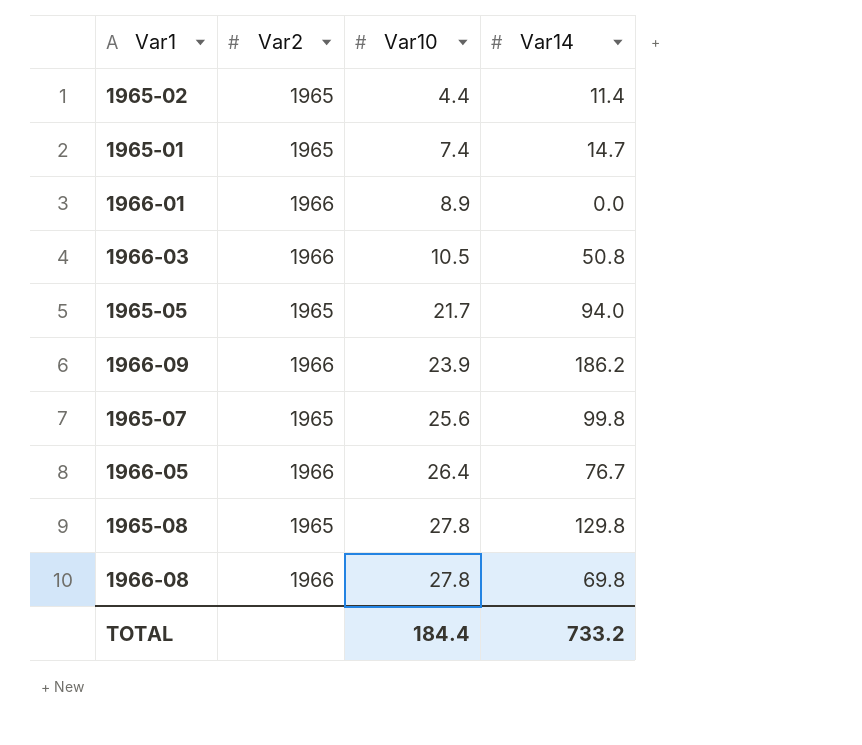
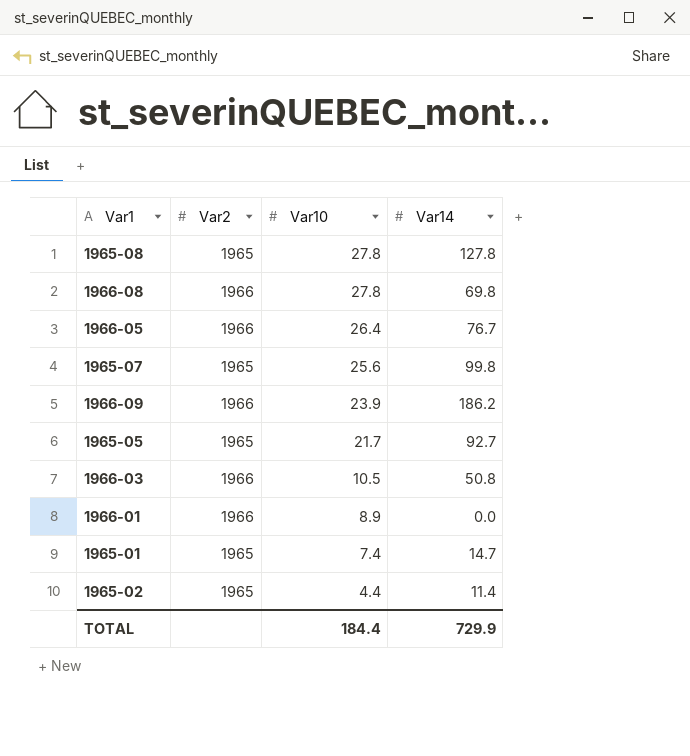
row order: Var10 ascending -> Var10 descending
1965-08 | Var14: 129.8 -> 127.8
1965-05 | Var14: 94.0 -> 92.7
TOTAL | Var14: 733.2 -> 729.9

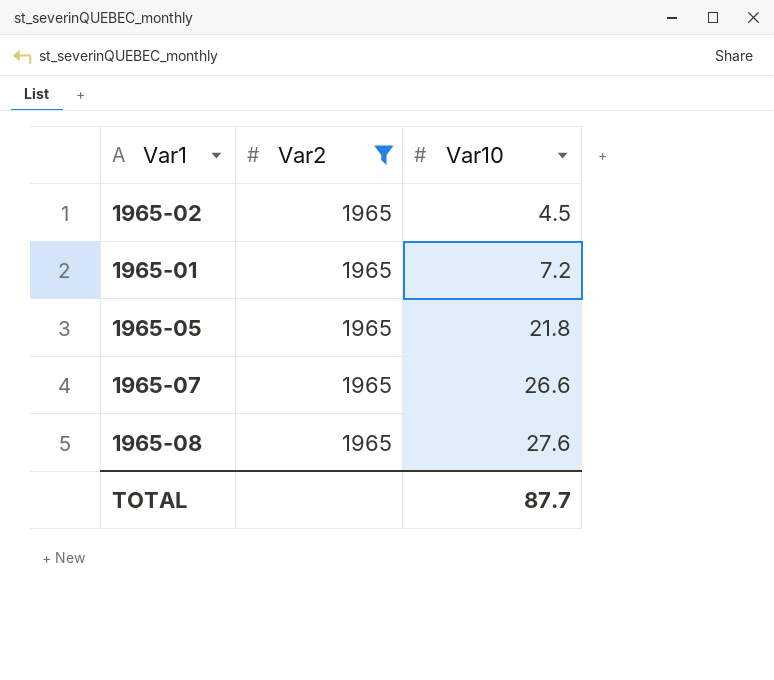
filter: none -> Var2 = 1965
row order: Var10 descending -> Var10 ascending
column Var14 | position: 4 -> none
1965-02 | Var10: 4.4 -> 4.5
1965-01 | Var10: 7.4 -> 7.2
1965-05 | Var10: 21.7 -> 21.8
1965-07 | Var10: 25.6 -> 26.6
1965-08 | Var10: 27.8 -> 27.6
TOTAL | Var10: 184.4 -> 87.7

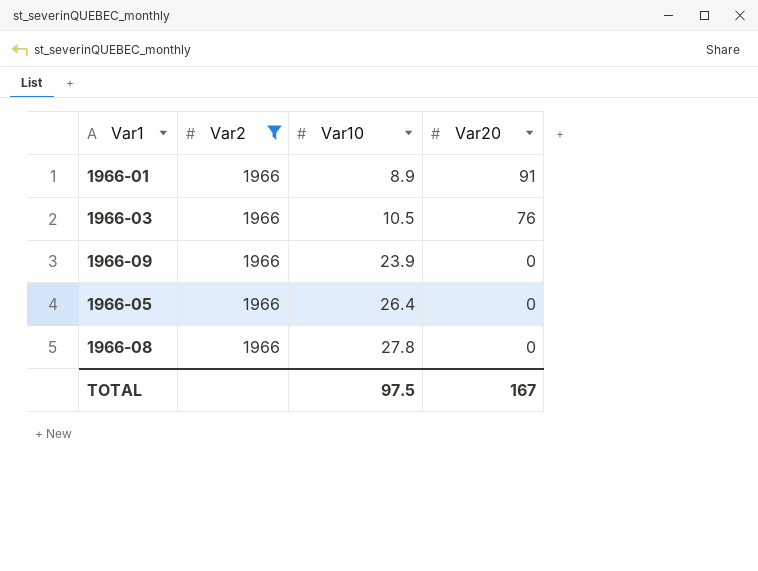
filter: Var2 = 1965 -> Var2 = 1966
column Var20 | position: none -> 4
TOTAL | Var10: 87.7 -> 97.5

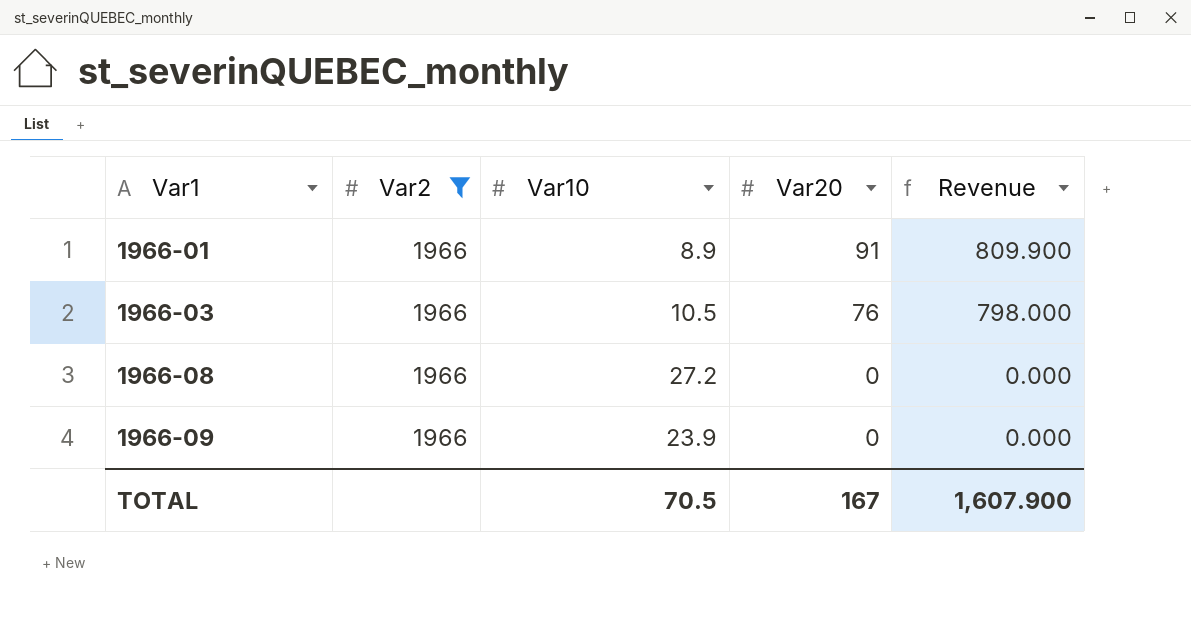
row order: Var10 ascending -> Var1 ascending
column Revenue | formula: none -> [Var10] * [Var20]
row 1966-05: 1966 | 26.4 | 0 -> none
1966-08 | Var10: 27.8 -> 27.2
TOTAL | Var10: 97.5 -> 70.5

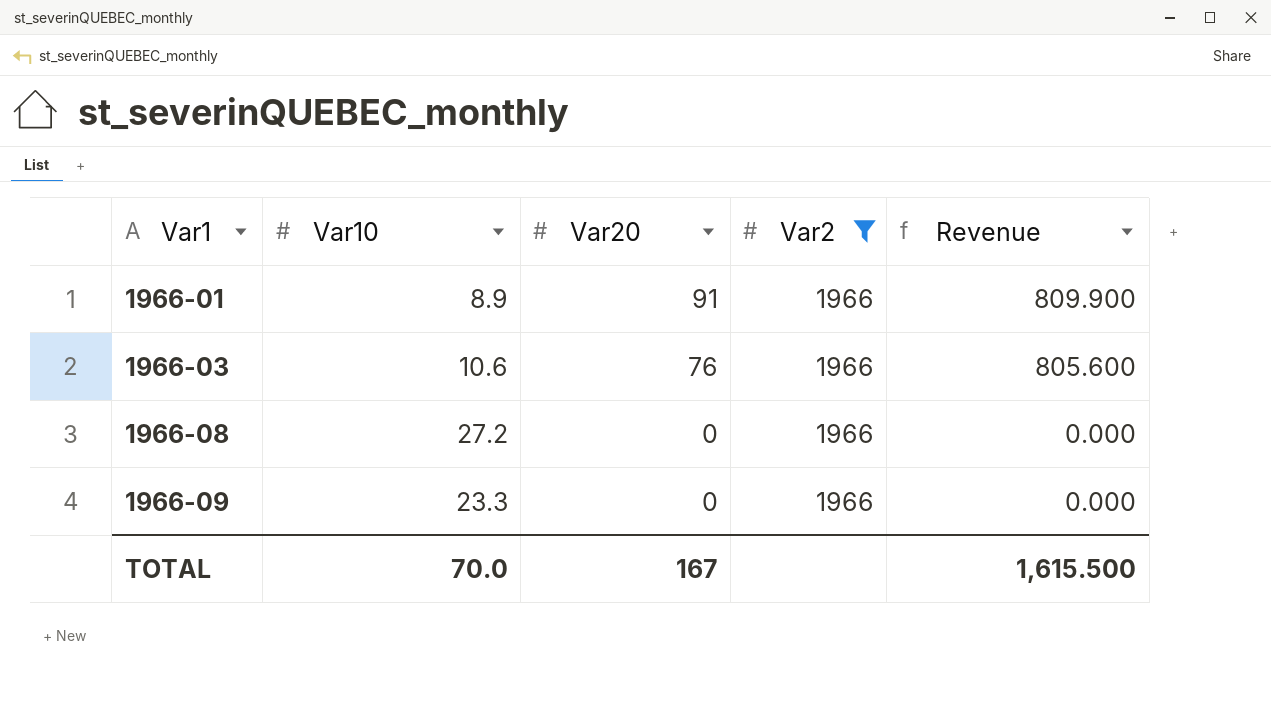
column Var2 | position: 2 -> 4
1966-03 | Var10: 10.5 -> 10.6
1966-03 | Revenue: 798.000 -> 805.600
1966-09 | Var10: 23.9 -> 23.3
TOTAL | Var10: 70.5 -> 70.0
TOTAL | Revenue: 1,607.900 -> 1,615.500

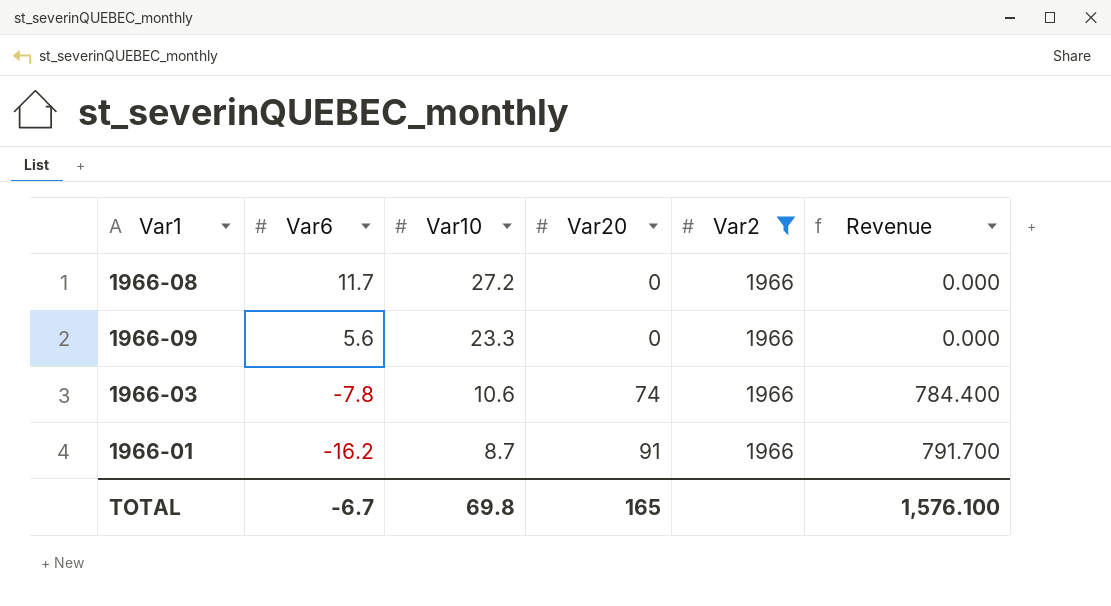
row order: Var1 ascending -> Var6 descending
column Var6 | position: none -> 2
1966-03 | Var20: 76 -> 74
1966-03 | Revenue: 805.600 -> 784.400
1966-01 | Var10: 8.9 -> 8.7
1966-01 | Revenue: 809.900 -> 791.700
TOTAL | Var10: 70.0 -> 69.8
TOTAL | Var20: 167 -> 165
TOTAL | Revenue: 1,615.500 -> 1,576.100

